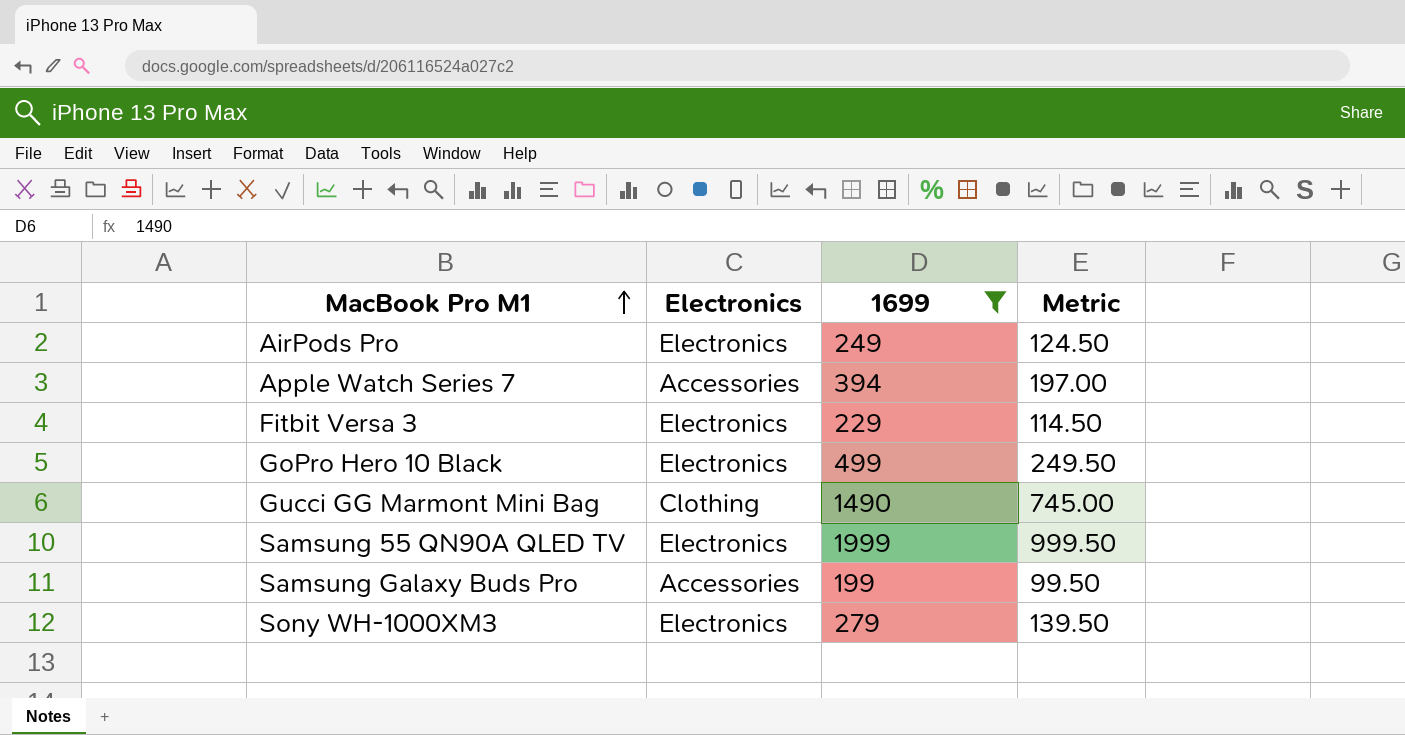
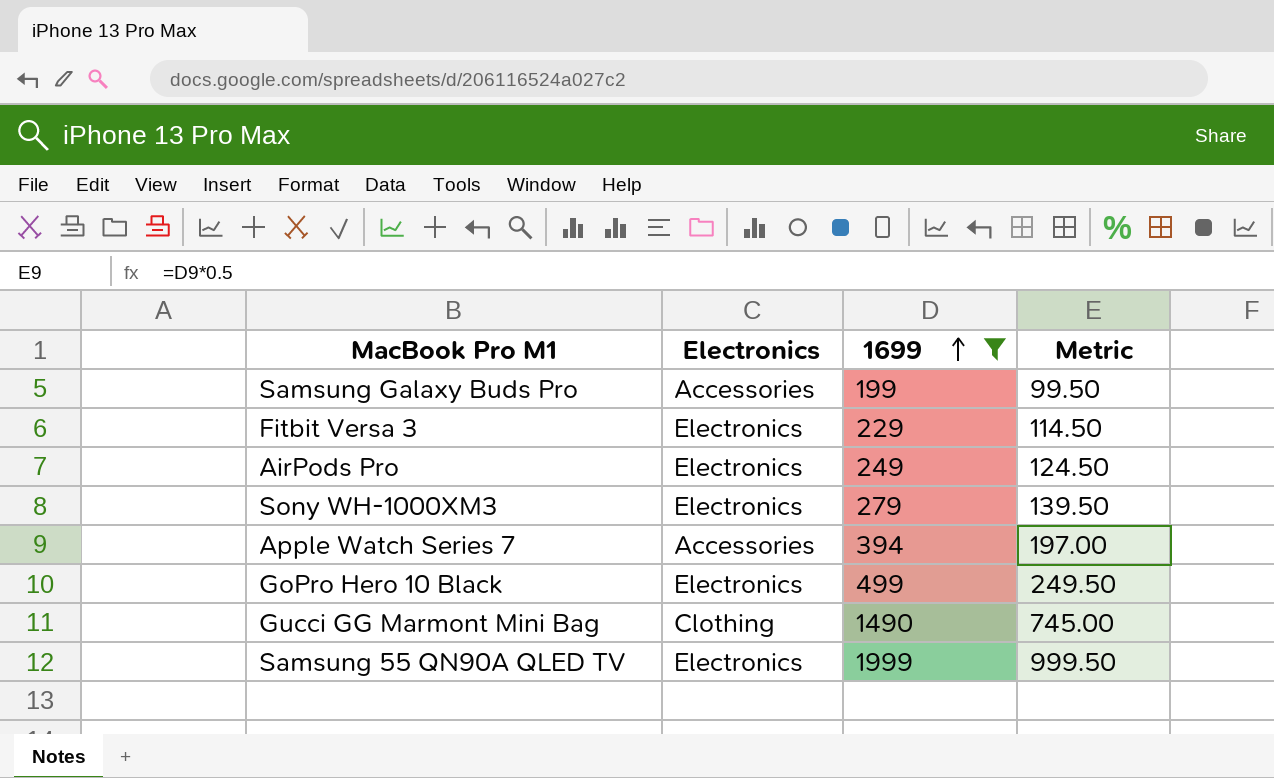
row order: MacBook Pro M1 ascending -> 1699 ascending

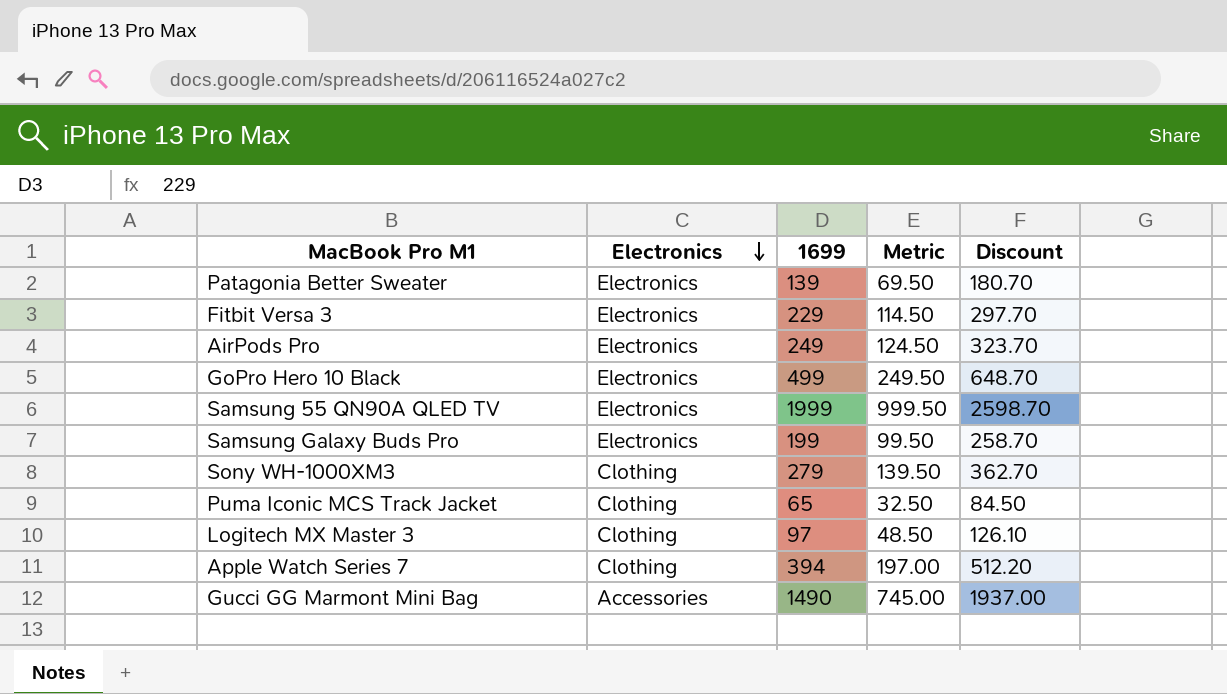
filter: 1699 >= 199 -> none
row order: 1699 ascending -> Electronics descending
column Discount | formula: none -> [1699] * 1.3
Samsung Galaxy Buds Pro | Electronics: Accessories -> Electronics
Sony WH-1000XM3 | Electronics: Electronics -> Clothing
Apple Watch Series 7 | Electronics: Accessories -> Clothing
Gucci GG Marmont Mini Bag | Electronics: Clothing -> Accessories

